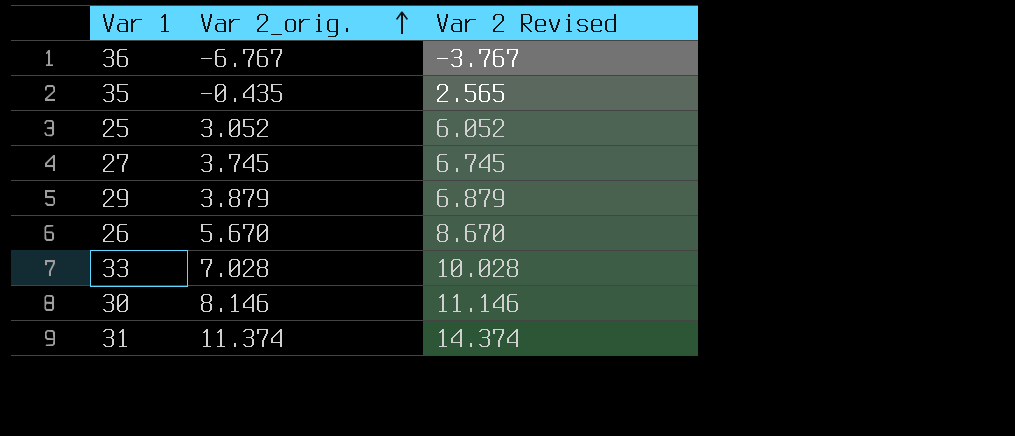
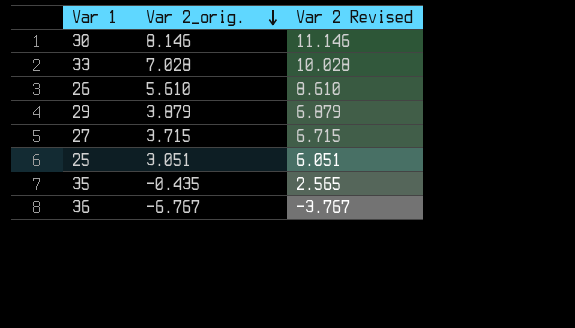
row order: Var 2_orig. ascending -> Var 2_orig. descending
row 31: 11.374 | 14.374 -> none
26 | Var 2_orig.: 5.670 -> 5.610
26 | Var 2 Revised: 8.670 -> 8.610
27 | Var 2_orig.: 3.745 -> 3.715
27 | Var 2 Revised: 6.745 -> 6.715
25 | Var 2_orig.: 3.052 -> 3.051
25 | Var 2 Revised: 6.052 -> 6.051

